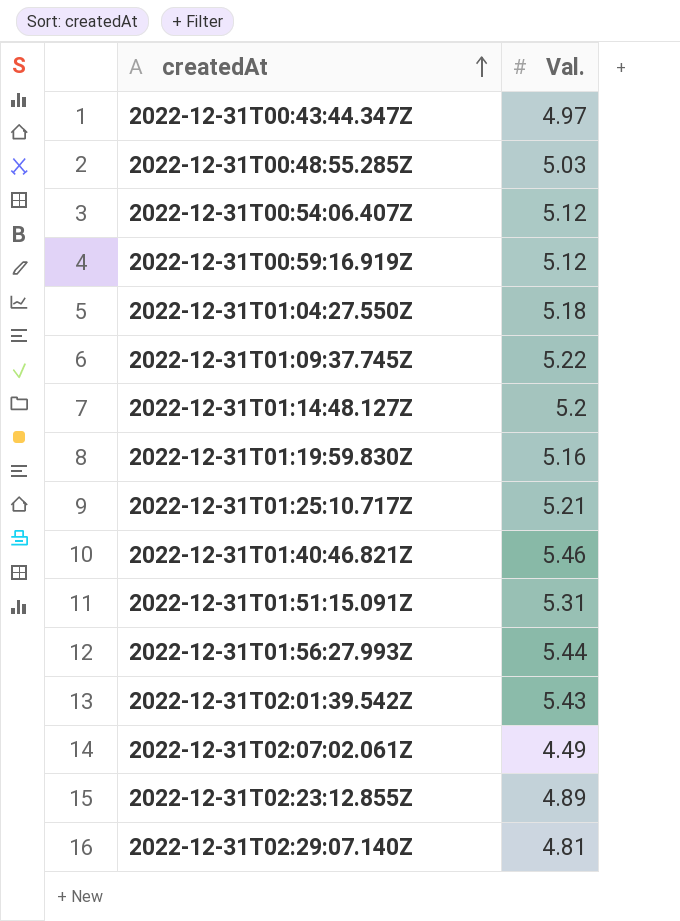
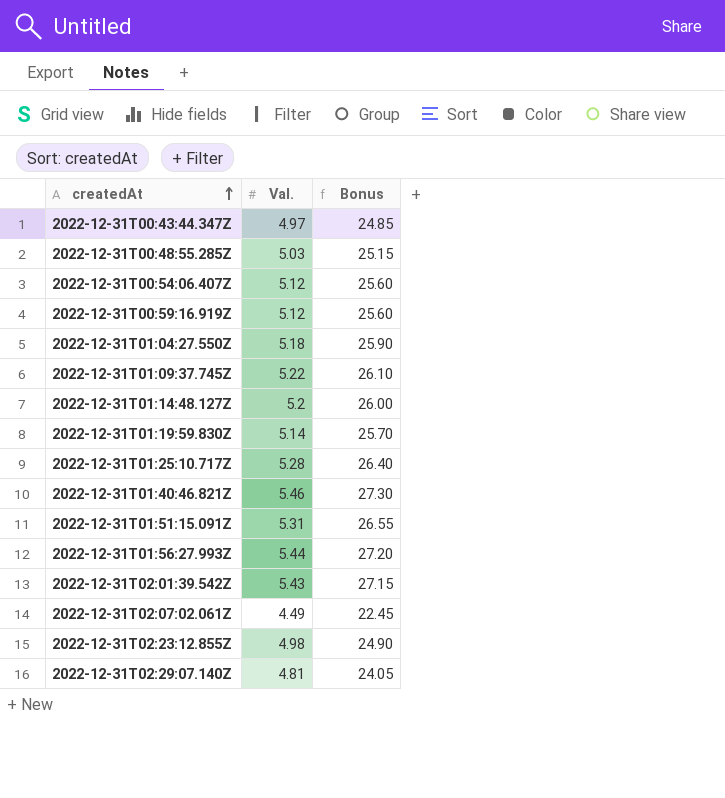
column Bonus | formula: none -> [Val.] * 5
2022-12-31T01:19:59.830Z | Val.: 5.16 -> 5.14
2022-12-31T01:25:10.717Z | Val.: 5.21 -> 5.28
2022-12-31T02:23:12.855Z | Val.: 4.89 -> 4.98

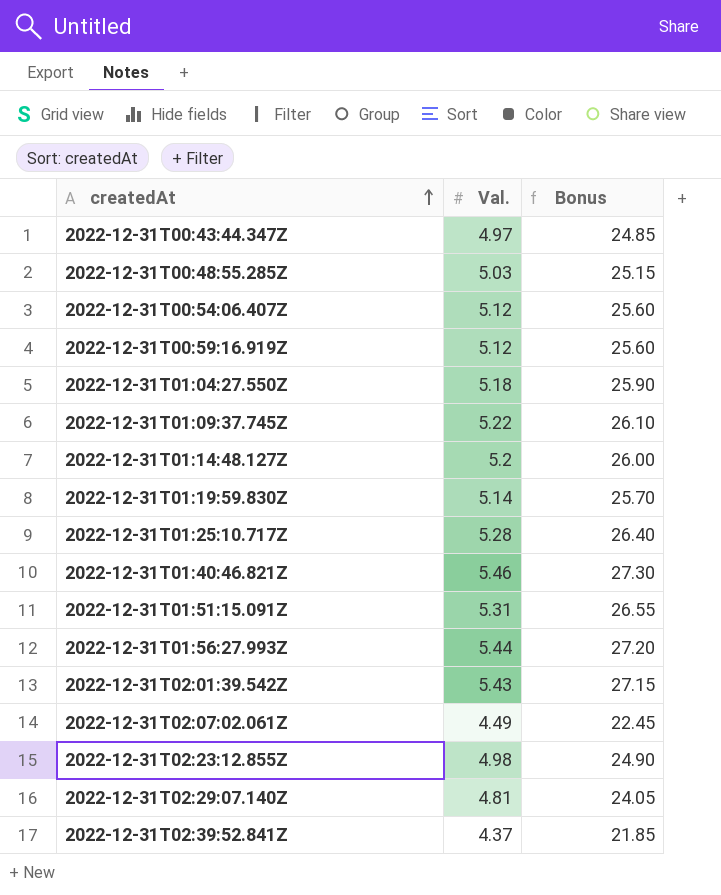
row 2022-12-31T02:39:52.841Z: none -> 4.37 | 21.85

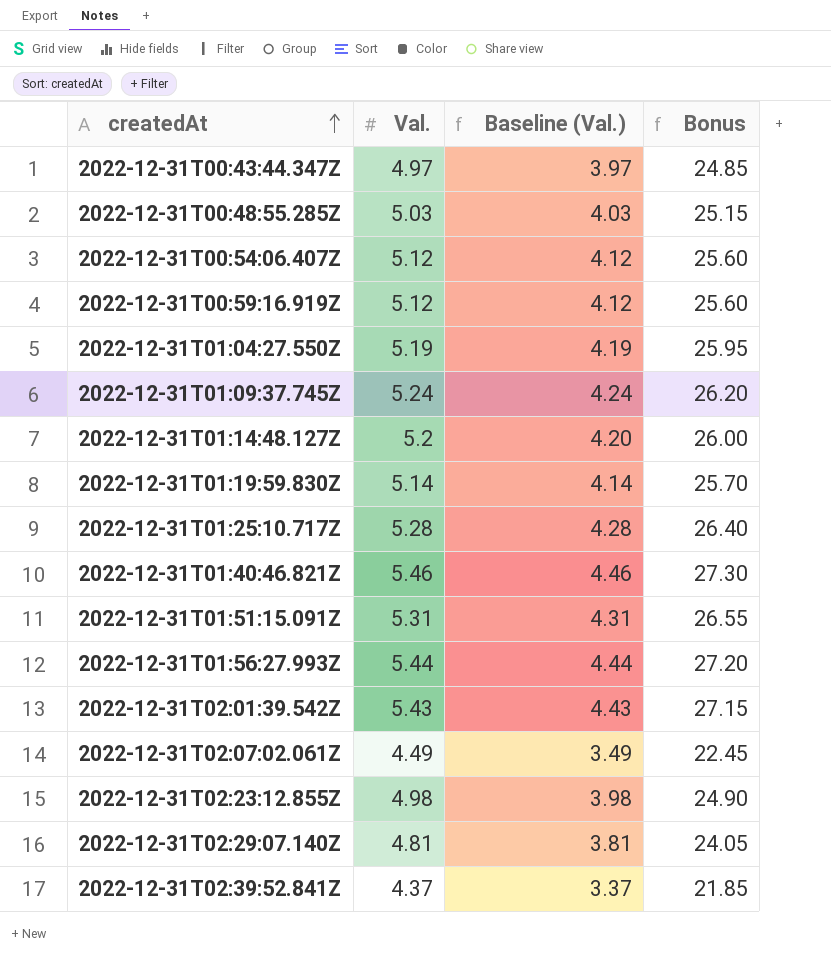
column Baseline (Val.) | formula: none -> [Val.] - 1
2022-12-31T01:04:27.550Z | Val.: 5.18 -> 5.19
2022-12-31T01:04:27.550Z | Bonus: 25.90 -> 25.95
2022-12-31T01:09:37.745Z | Val.: 5.22 -> 5.24
2022-12-31T01:09:37.745Z | Bonus: 26.10 -> 26.20

